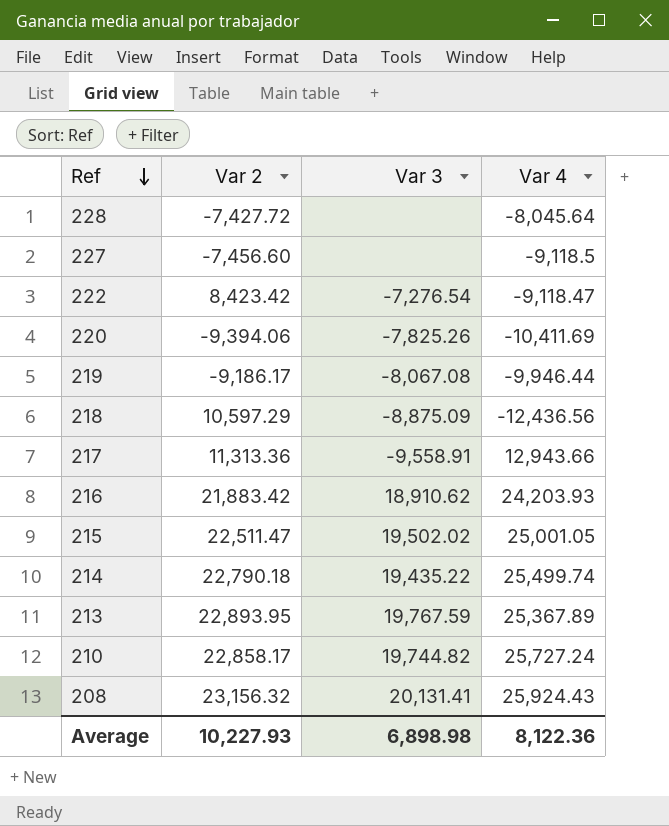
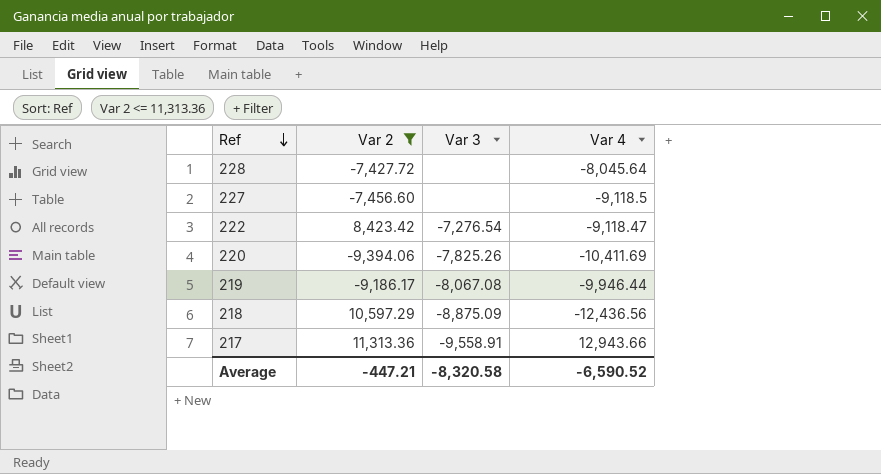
filter: none -> Var 2 <= 11,313.36
Average | Var 2: 10,227.93 -> -447.21
Average | Var 3: 6,898.98 -> -8,320.58
Average | Var 4: 8,122.36 -> -6,590.52

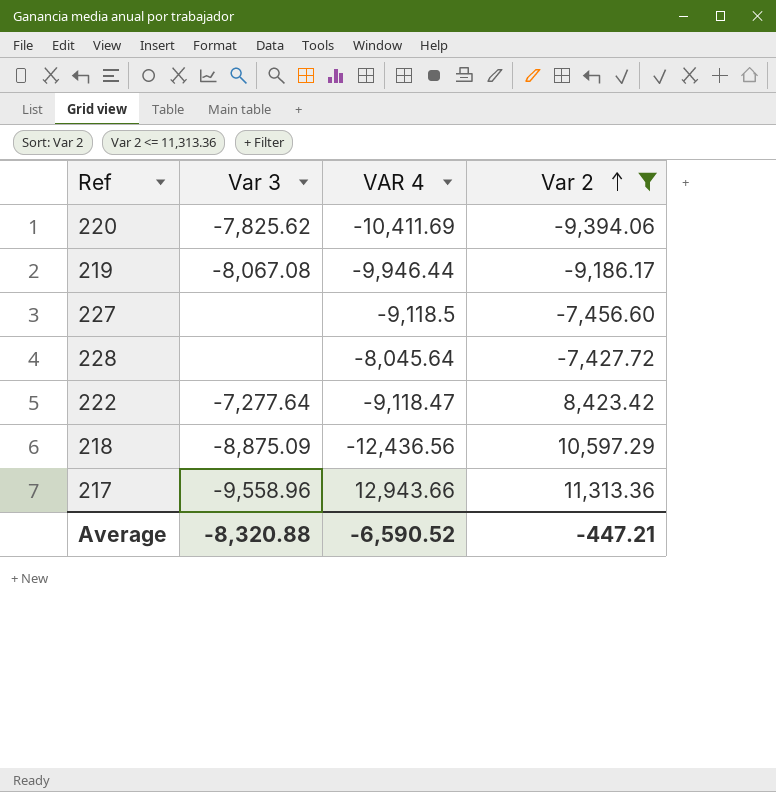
row order: Ref descending -> Var 2 ascending
column name: Var 4 -> VAR 4
column Var 2 | position: 2 -> 4
220 | Var 3: -7,825.26 -> -7,825.62
222 | Var 3: -7,276.54 -> -7,277.64
217 | Var 3: -9,558.91 -> -9,558.96
Average | Var 3: -8,320.58 -> -8,320.88

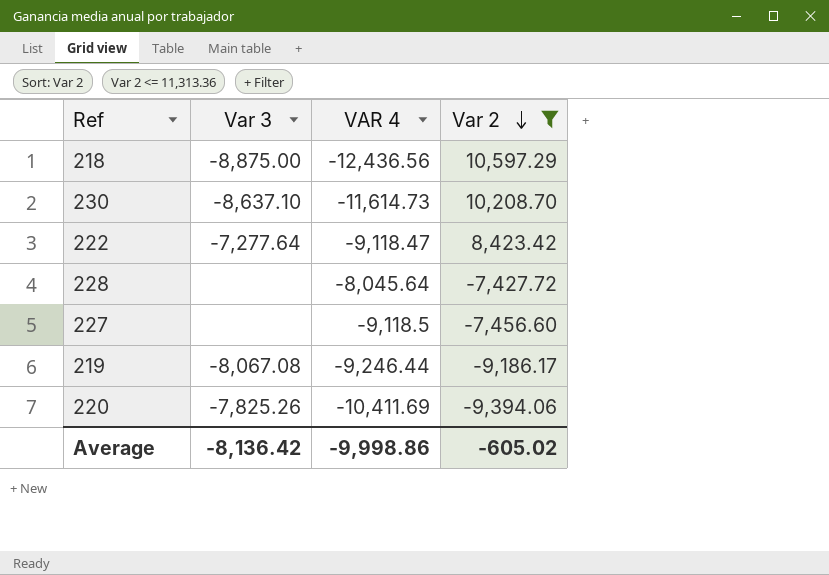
row order: Var 2 ascending -> Var 2 descending
row 217: -9,558.96 | 12,943.66 | 11,313.36 -> none
218 | Var 3: -8,875.09 -> -8,875.00
row 230: none -> -8,637.10 | -11,614.73 | 10,208.70
219 | VAR 4: -9,946.44 -> -9,246.44
220 | Var 3: -7,825.62 -> -7,825.26
Average | Var 3: -8,320.88 -> -8,136.42
Average | VAR 4: -6,590.52 -> -9,998.86
Average | Var 2: -447.21 -> -605.02

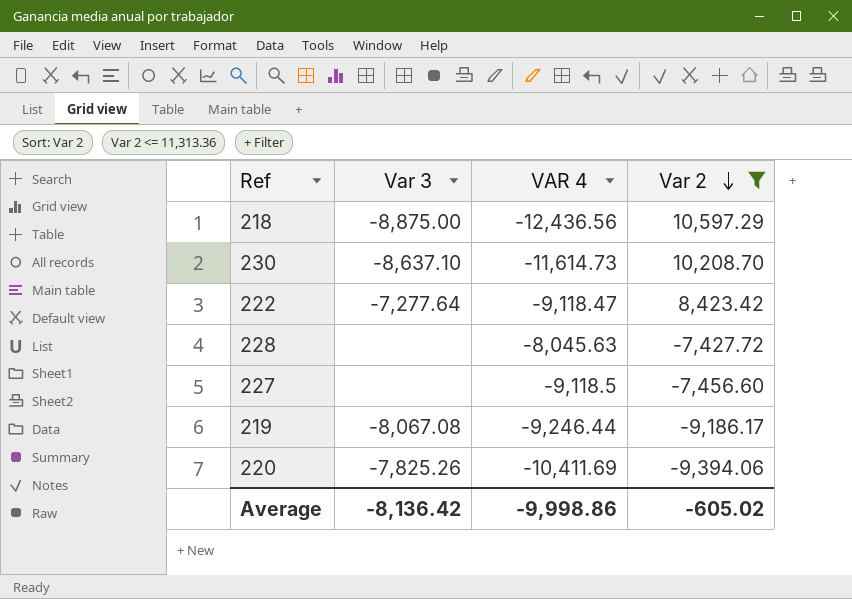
228 | VAR 4: -8,045.64 -> -8,045.63

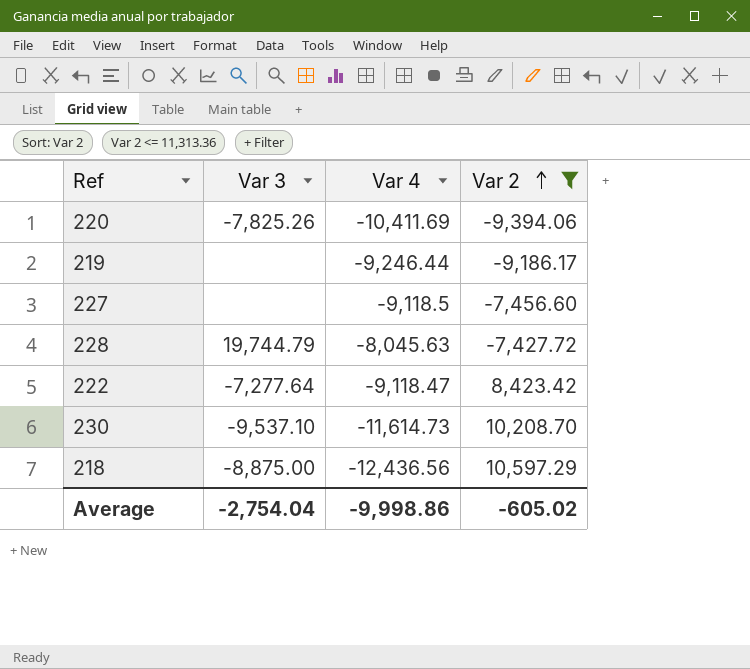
row order: Var 2 descending -> Var 2 ascending
column name: VAR 4 -> Var 4
219 | Var 3: -8,067.08 -> none
228 | Var 3: none -> 19,744.79
230 | Var 3: -8,637.10 -> -9,537.10
Average | Var 3: -8,136.42 -> -2,754.04

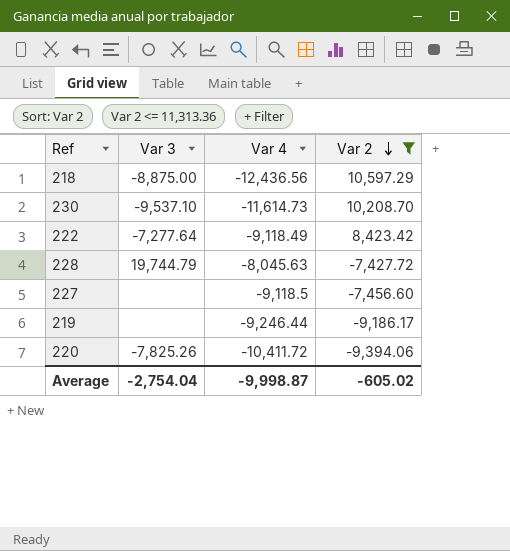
row order: Var 2 ascending -> Var 2 descending
222 | Var 4: -9,118.47 -> -9,118.49
220 | Var 4: -10,411.69 -> -10,411.72
Average | Var 4: -9,998.86 -> -9,998.87

